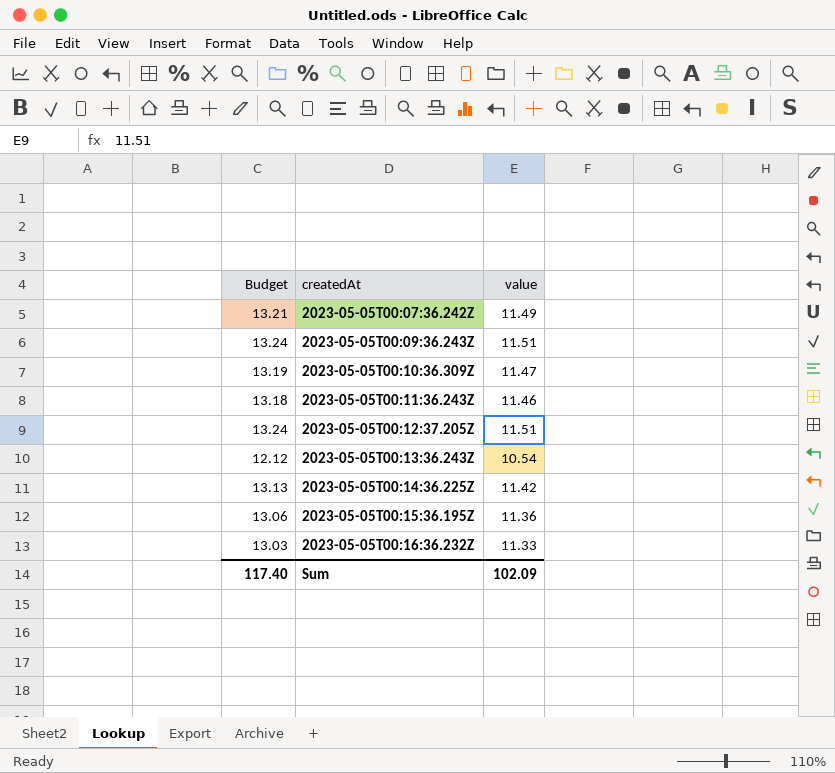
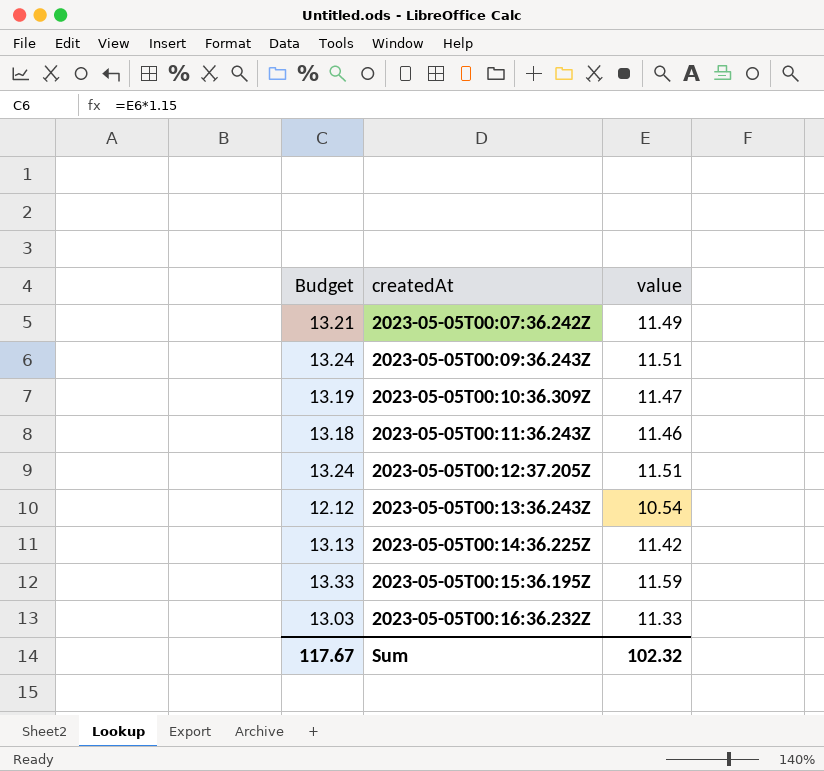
2023-05-05T00:15:36.195Z | Budget: 13.06 -> 13.33
2023-05-05T00:15:36.195Z | value: 11.36 -> 11.59
Sum | Budget: 117.40 -> 117.67
Sum | value: 102.09 -> 102.32

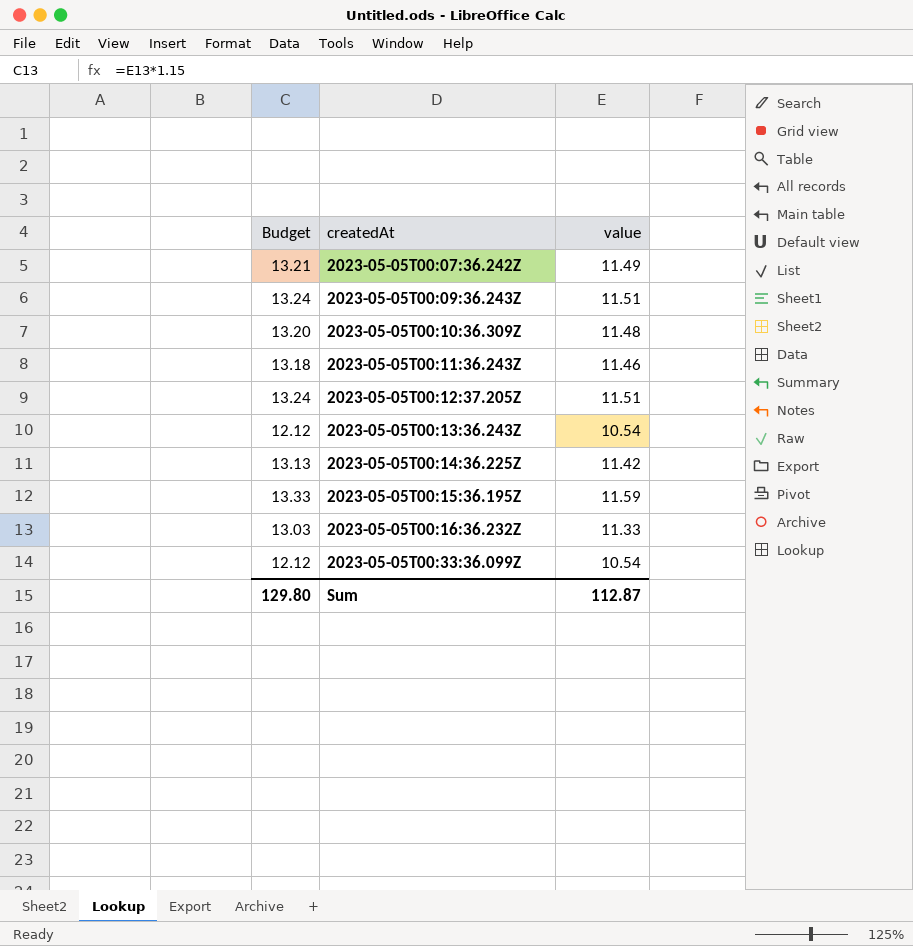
2023-05-05T00:10:36.309Z | Budget: 13.19 -> 13.20
2023-05-05T00:10:36.309Z | value: 11.47 -> 11.48
row 2023-05-05T00:33:36.099Z: none -> 12.12 | 10.54
Sum | Budget: 117.67 -> 129.80
Sum | value: 102.32 -> 112.87

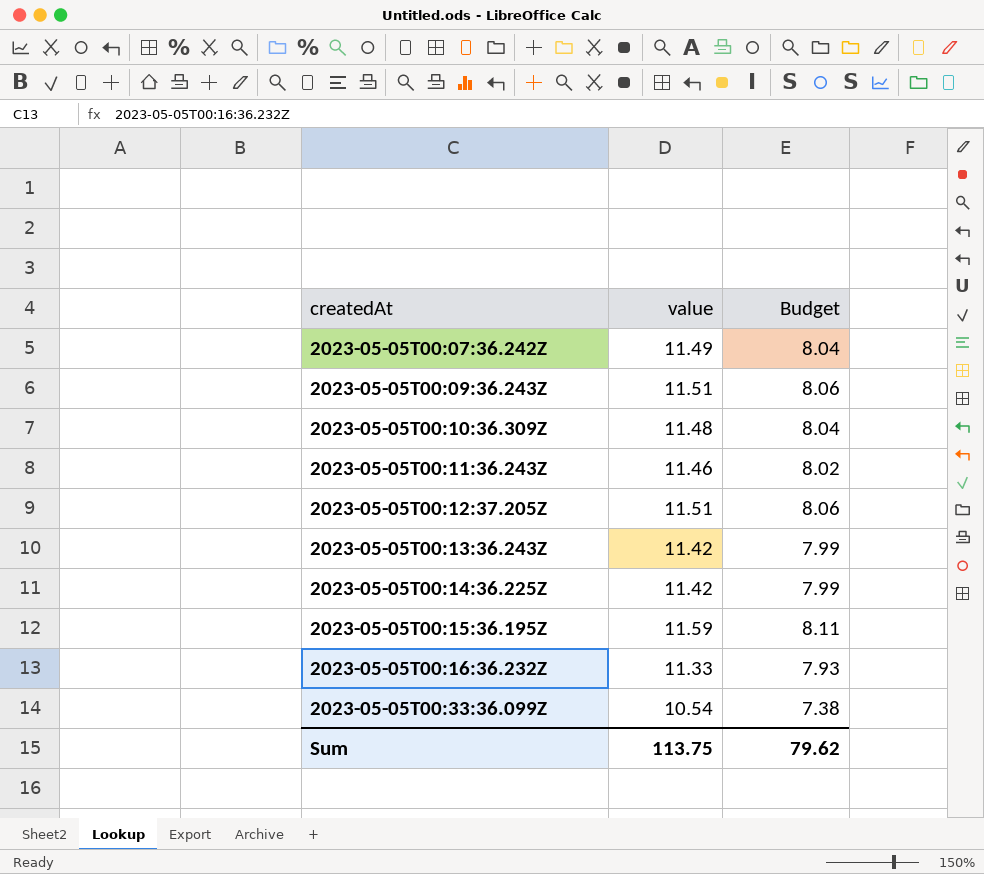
column Budget | formula: [value] * 1.15 -> [value] * 0.7
column Budget | position: 1 -> 3
2023-05-05T00:13:36.243Z | value: 10.54 -> 11.42
Sum | value: 112.87 -> 113.75
Sum | Budget: 129.80 -> 79.62

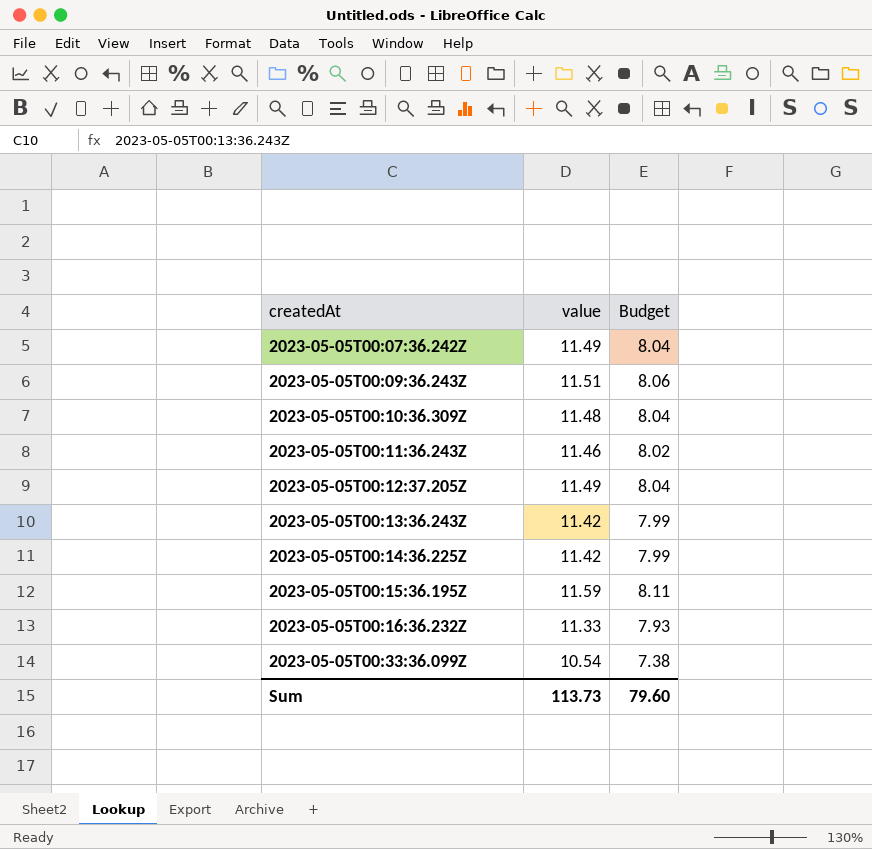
2023-05-05T00:12:37.205Z | value: 11.51 -> 11.49
2023-05-05T00:12:37.205Z | Budget: 8.06 -> 8.04
Sum | value: 113.75 -> 113.73
Sum | Budget: 79.62 -> 79.60

